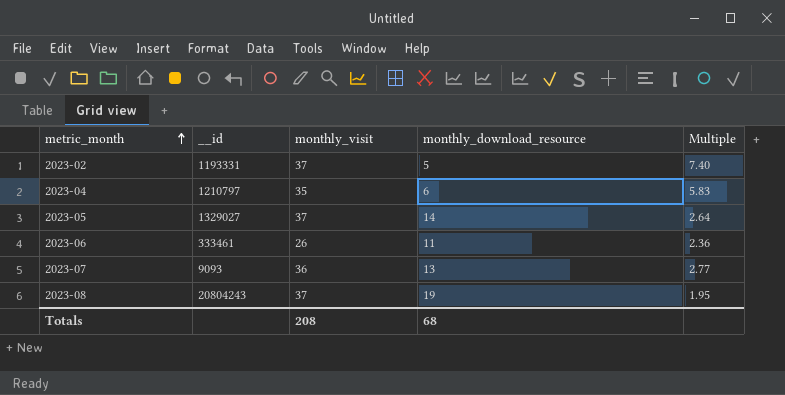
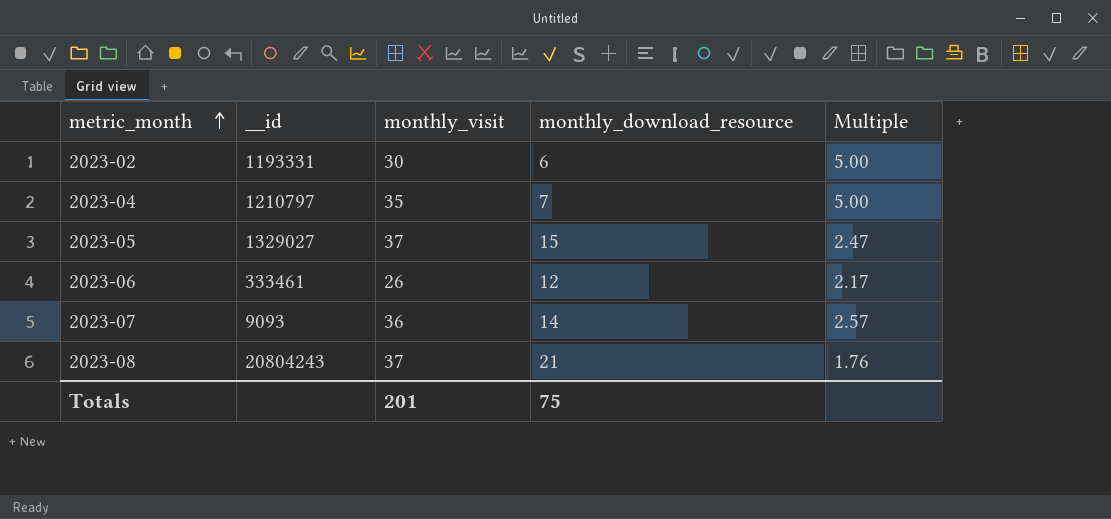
2023-02 | monthly_visit: 37 -> 30
2023-02 | monthly_download_resource: 5 -> 6
2023-02 | Multiple: 7.40 -> 5.00
2023-04 | monthly_download_resource: 6 -> 7
2023-04 | Multiple: 5.83 -> 5.00
2023-05 | monthly_download_resource: 14 -> 15
2023-05 | Multiple: 2.64 -> 2.47
2023-06 | monthly_download_resource: 11 -> 12
2023-06 | Multiple: 2.36 -> 2.17
2023-07 | monthly_download_resource: 13 -> 14
2023-07 | Multiple: 2.77 -> 2.57
2023-08 | monthly_download_resource: 19 -> 21
2023-08 | Multiple: 1.95 -> 1.76
Totals | monthly_visit: 208 -> 201
Totals | monthly_download_resource: 68 -> 75

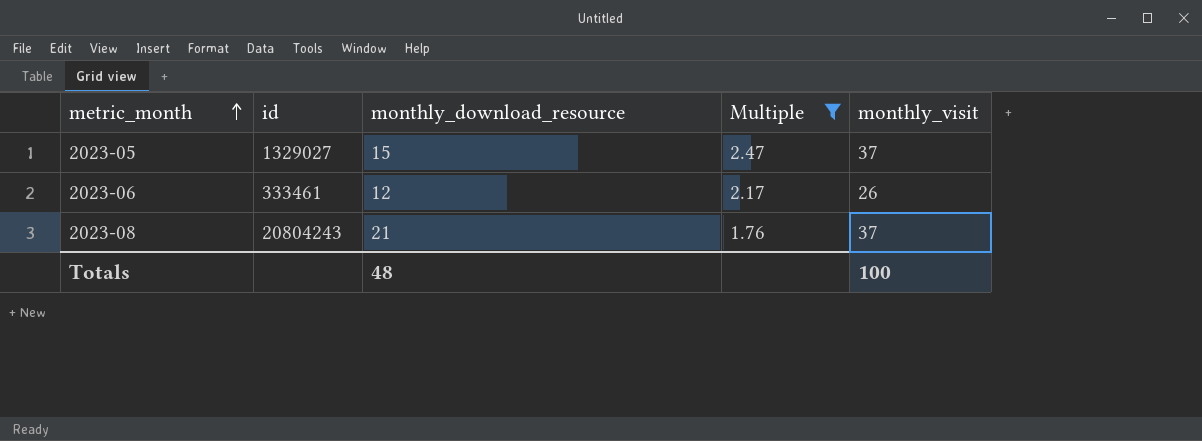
filter: none -> Multiple <= 2.47
column name: __id -> id
column monthly_visit | position: 3 -> 5
Totals | monthly_download_resource: 75 -> 48
Totals | monthly_visit: 201 -> 100

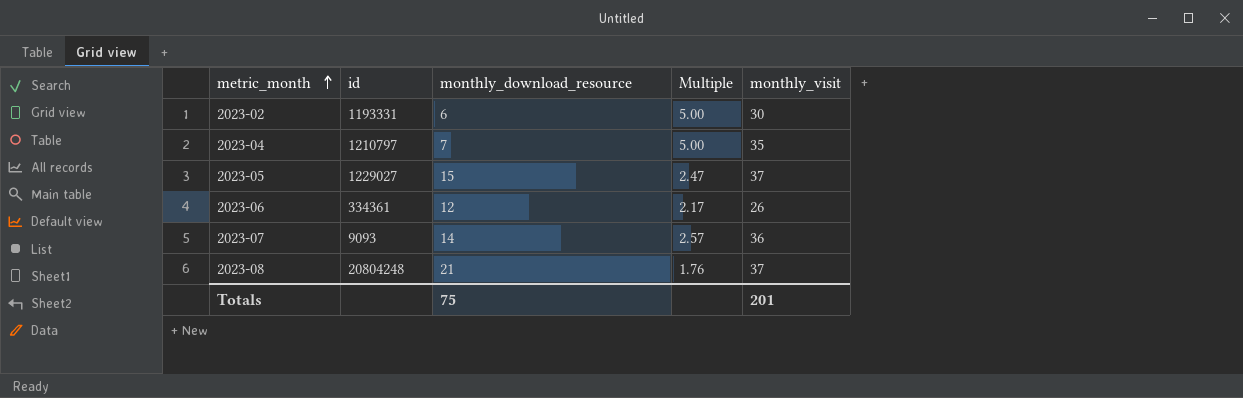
filter: Multiple <= 2.47 -> none
2023-05 | id: 1329027 -> 1229027
2023-06 | id: 333461 -> 334361
2023-08 | id: 20804243 -> 20804248
Totals | monthly_download_resource: 48 -> 75
Totals | monthly_visit: 100 -> 201

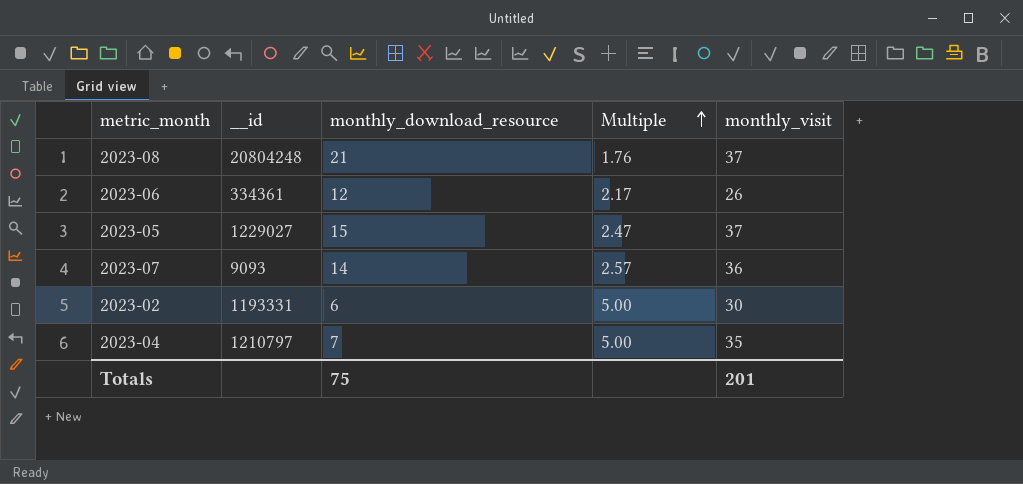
row order: metric_month ascending -> Multiple ascending
column name: id -> __id

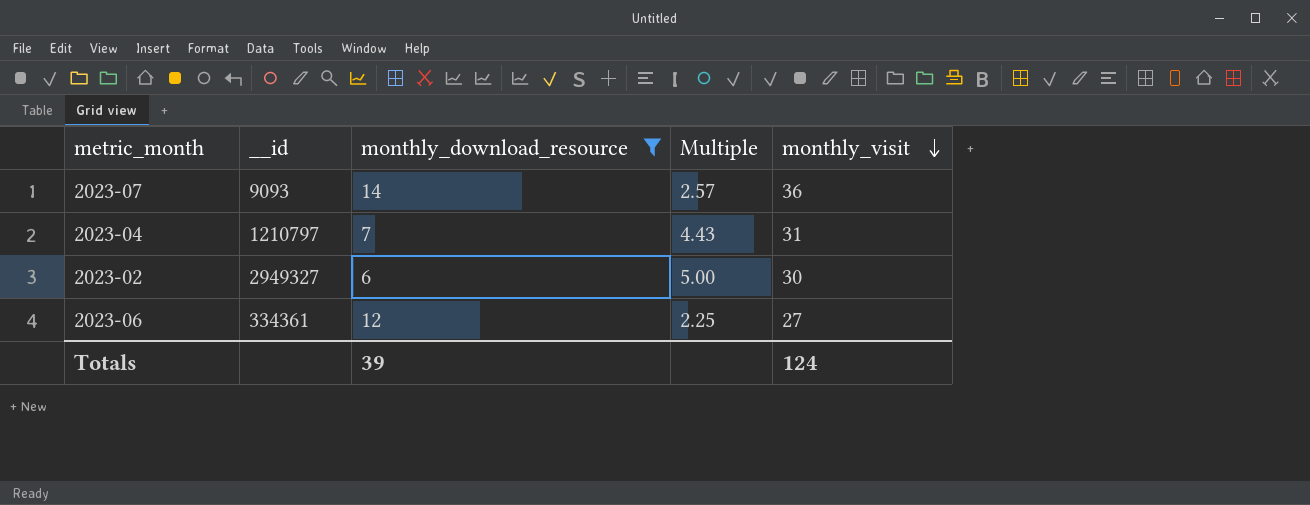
filter: none -> monthly_download_resource <= 14
row order: Multiple ascending -> monthly_visit descending
2023-04 | Multiple: 5.00 -> 4.43
2023-04 | monthly_visit: 35 -> 31
2023-02 | __id: 1193331 -> 2949327
2023-06 | Multiple: 2.17 -> 2.25
2023-06 | monthly_visit: 26 -> 27
Totals | monthly_download_resource: 75 -> 39
Totals | monthly_visit: 201 -> 124

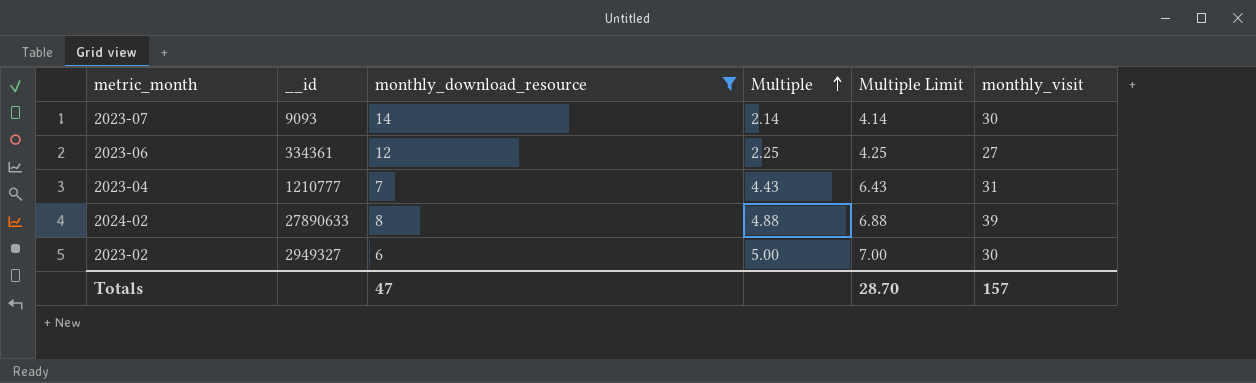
row order: monthly_visit descending -> Multiple ascending
column Multiple Limit | formula: none -> [Multiple] + 2
2023-07 | Multiple: 2.57 -> 2.14
2023-07 | monthly_visit: 36 -> 30
2023-04 | __id: 1210797 -> 1210777
row 2024-02: none -> 27890633 | 8 | 4.88 | 6.88 | 39
Totals | monthly_download_resource: 39 -> 47
Totals | monthly_visit: 124 -> 157

